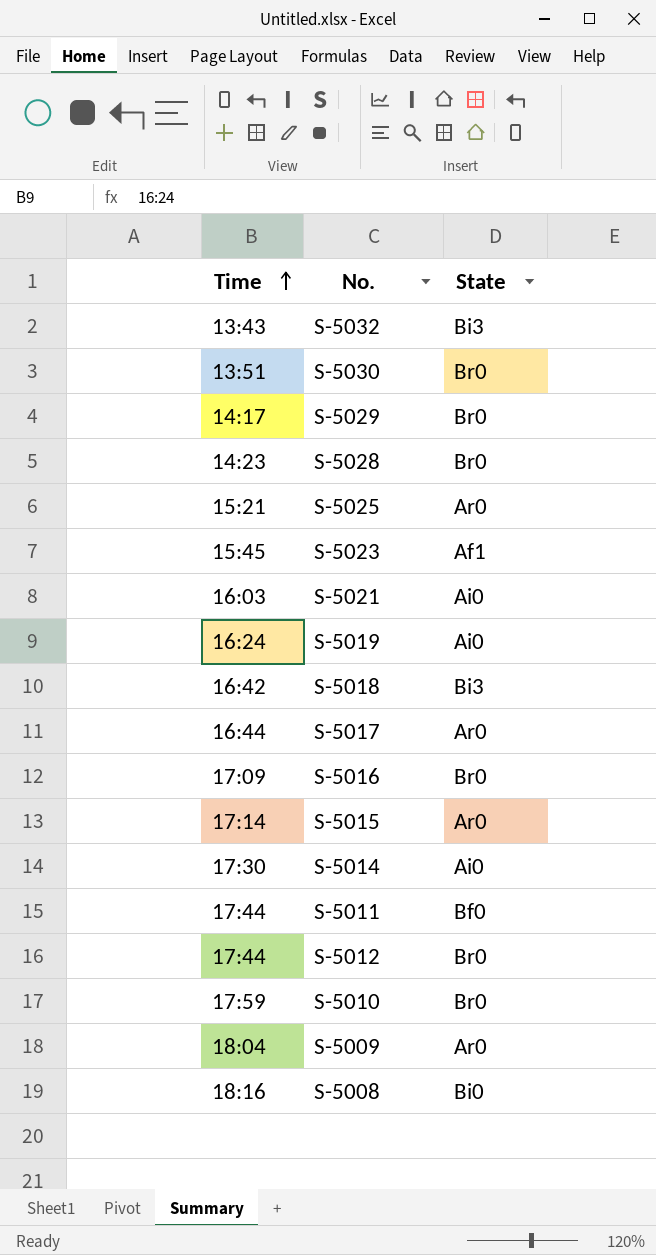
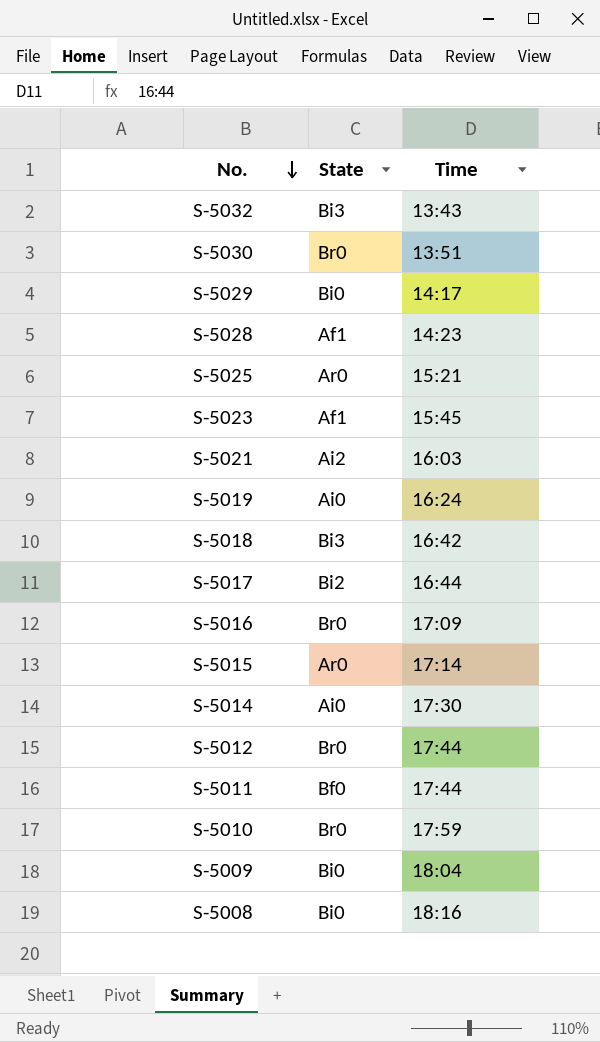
row order: Time ascending -> No. descending
column Time | position: 1 -> 3
S-5029 | State: Br0 -> Bi0
S-5028 | State: Br0 -> Af1
S-5021 | State: Ai0 -> Ai2
S-5017 | State: Ar0 -> Bi2
S-5009 | State: Ar0 -> Bi0

